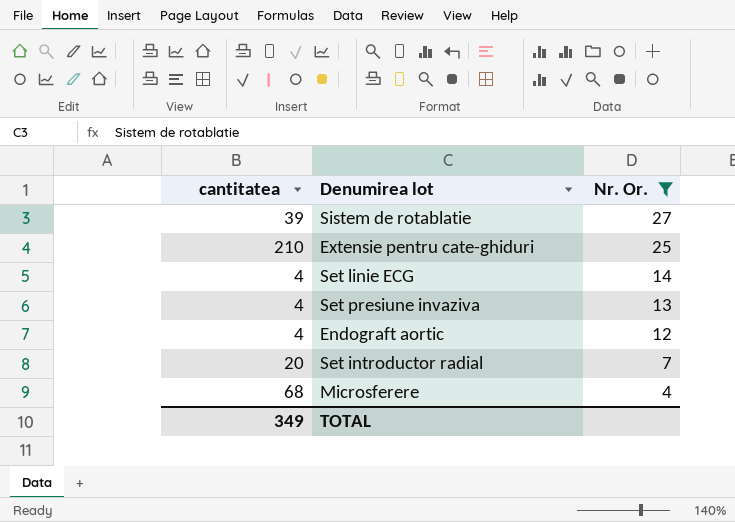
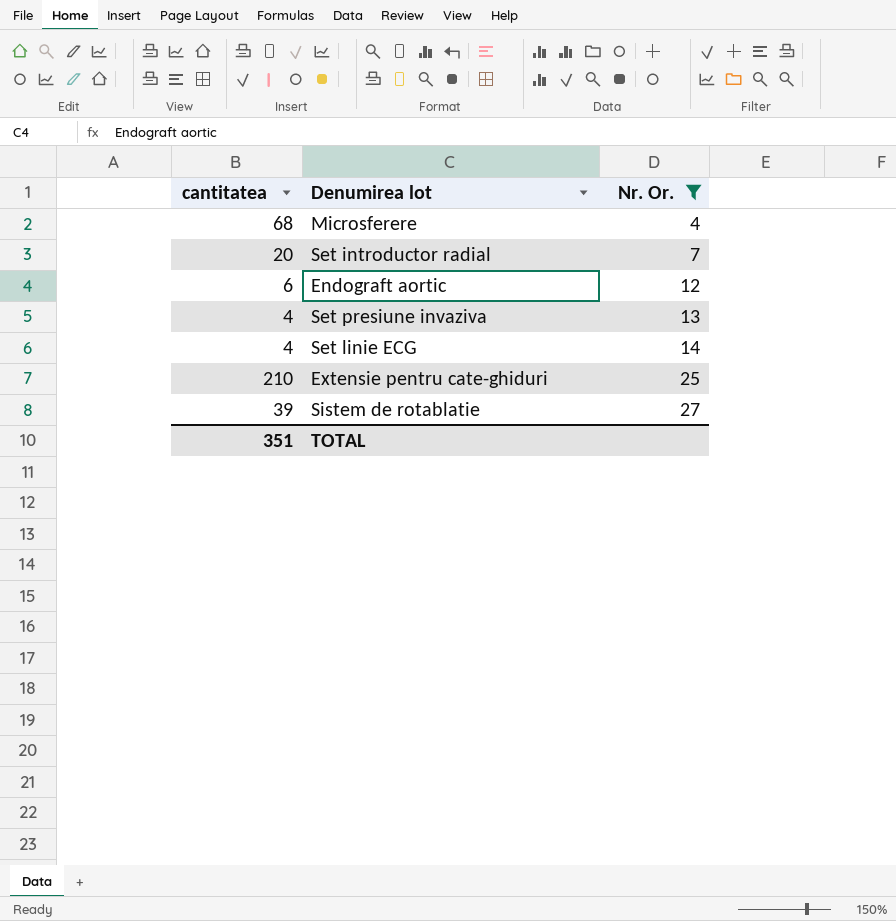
row order: Nr. Or. descending -> Nr. Or. ascending
Endograft aortic | cantitatea: 4 -> 6
TOTAL | cantitatea: 349 -> 351

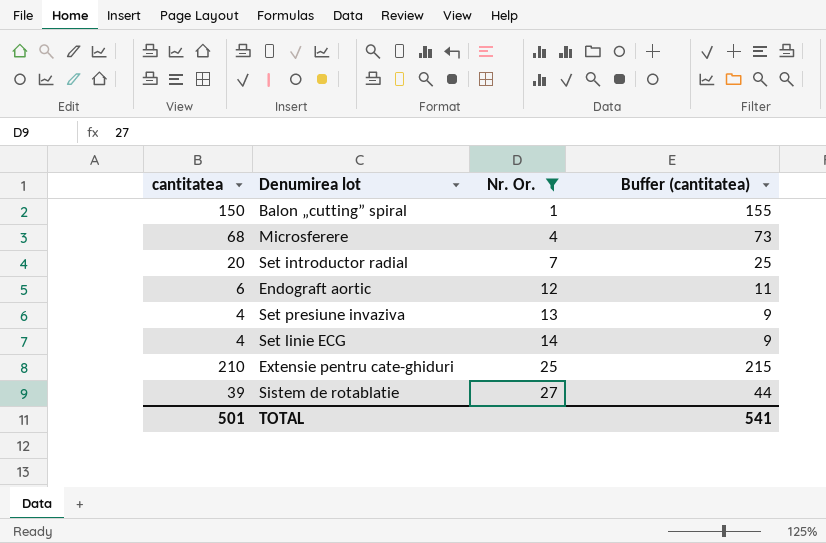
column Buffer (cantitatea) | formula: none -> [cantitatea] + 5
row Balon „cutting” spiral: none -> 150 | 1 | 155
TOTAL | cantitatea: 351 -> 501

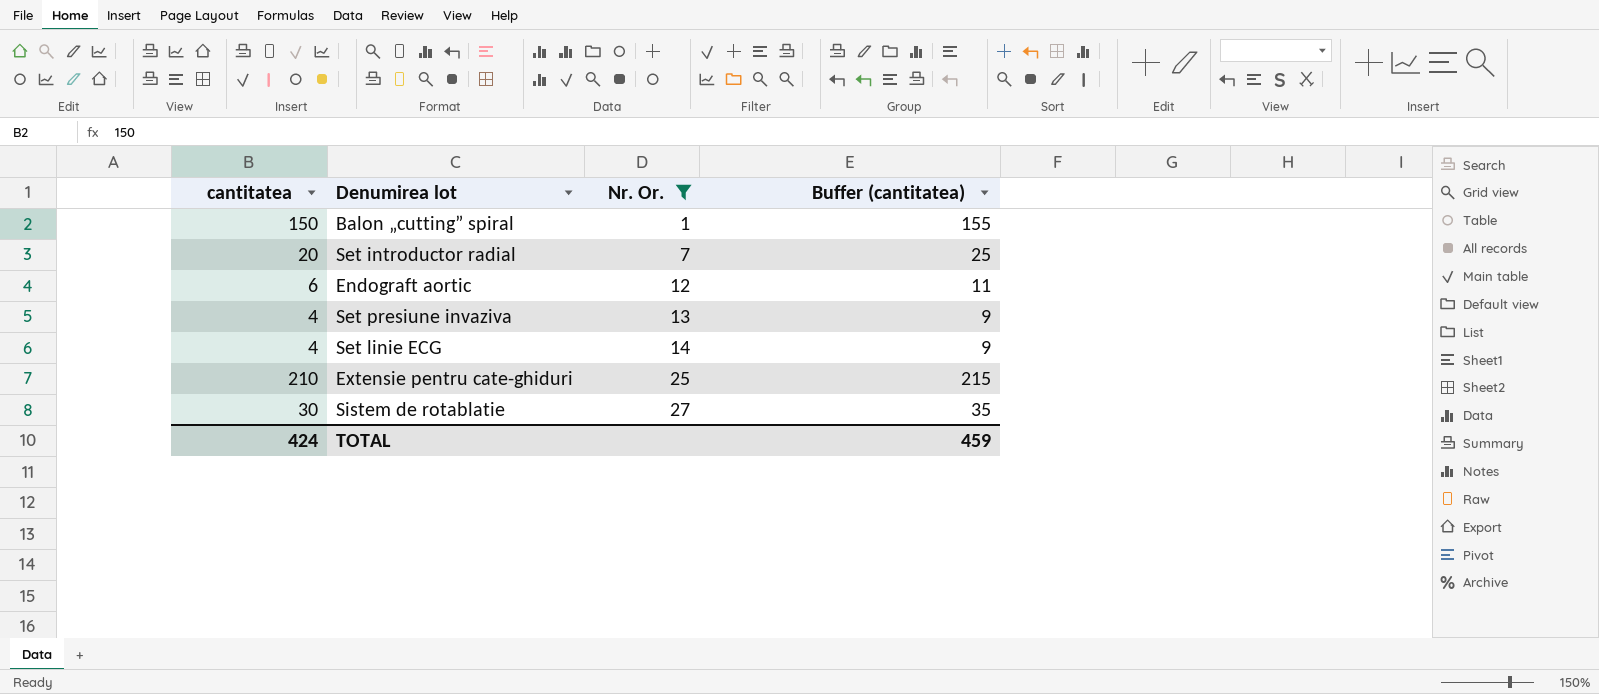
row Microsferere: 68 | 4 | 73 -> none
Sistem de rotablatie | cantitatea: 39 -> 30
Sistem de rotablatie | Buffer (cantitatea): 44 -> 35
TOTAL | cantitatea: 501 -> 424
TOTAL | Buffer (cantitatea): 541 -> 459

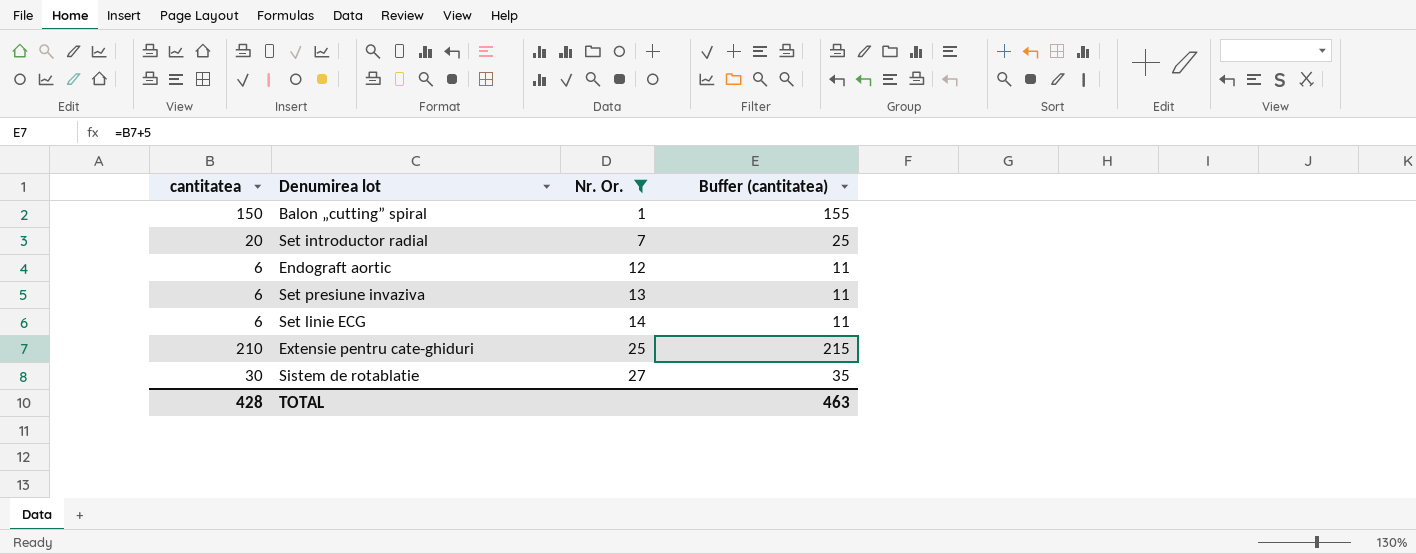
Set presiune invaziva | cantitatea: 4 -> 6
Set presiune invaziva | Buffer (cantitatea): 9 -> 11
Set linie ECG | cantitatea: 4 -> 6
Set linie ECG | Buffer (cantitatea): 9 -> 11
TOTAL | cantitatea: 424 -> 428
TOTAL | Buffer (cantitatea): 459 -> 463

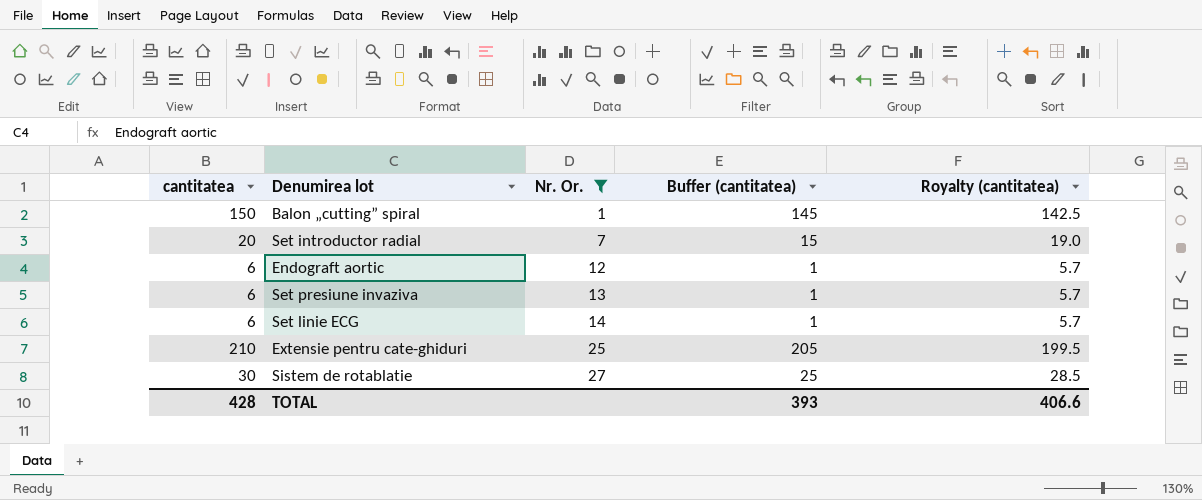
column Buffer (cantitatea) | formula: [cantitatea] + 5 -> [cantitatea] - 5
column Royalty (cantitatea) | formula: none -> [cantitatea] * 0.95
TOTAL | Buffer (cantitatea): 463 -> 393

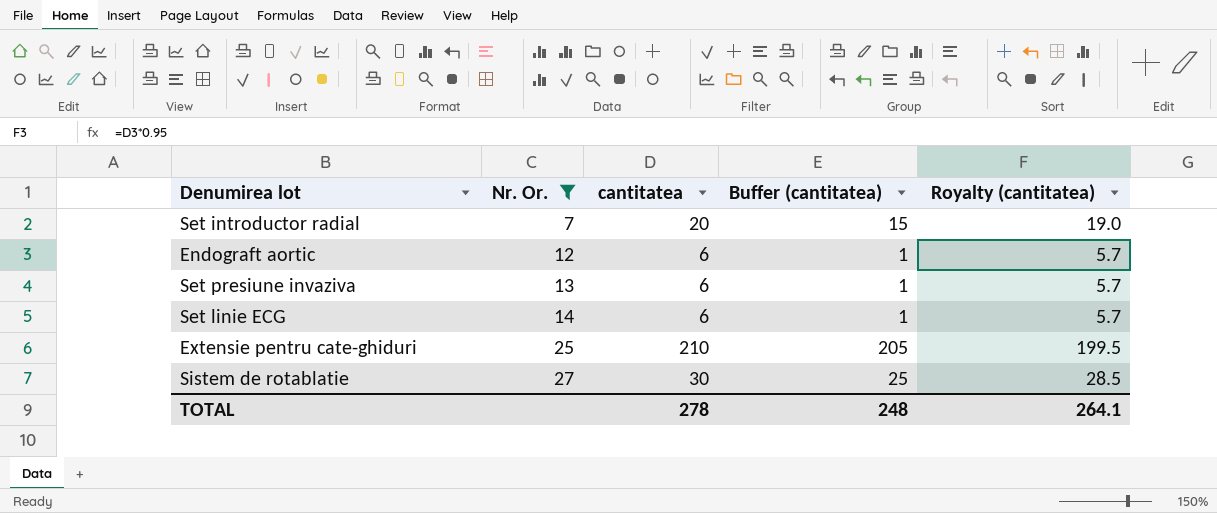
column cantitatea | position: 1 -> 3
row Balon „cutting” spiral: 150 | 1 | 145 | 142.5 -> none
TOTAL | cantitatea: 428 -> 278
TOTAL | Buffer (cantitatea): 393 -> 248
TOTAL | Royalty (cantitatea): 406.6 -> 264.1

